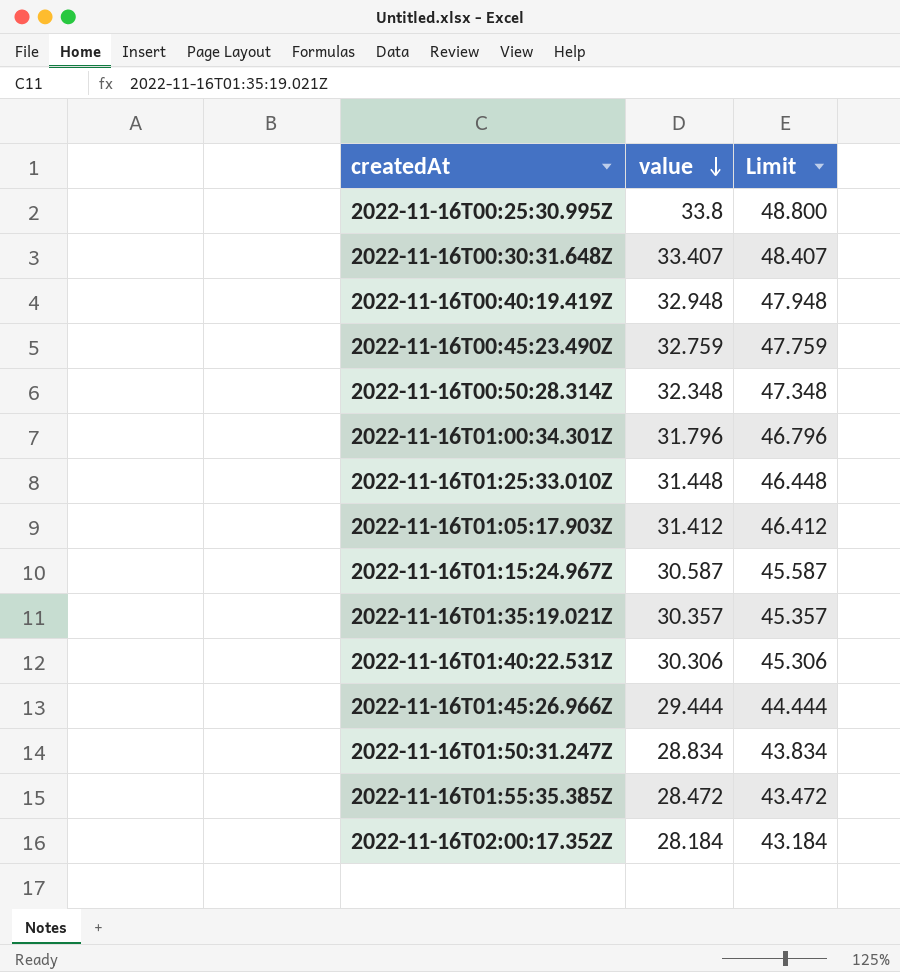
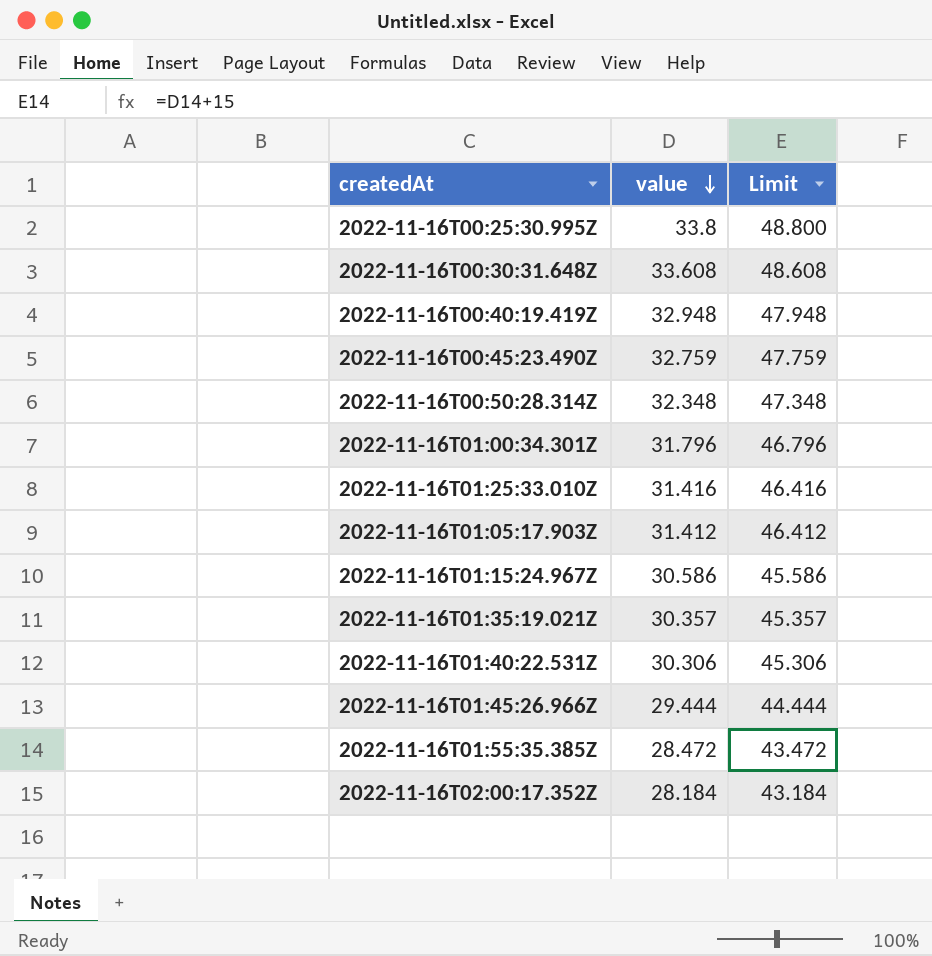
row 2022-11-16T01:50:31.247Z: 28.834 | 43.834 -> none
2022-11-16T00:30:31.648Z | value: 33.407 -> 33.608
2022-11-16T00:30:31.648Z | Limit: 48.407 -> 48.608
2022-11-16T01:25:33.010Z | value: 31.448 -> 31.416
2022-11-16T01:25:33.010Z | Limit: 46.448 -> 46.416
2022-11-16T01:15:24.967Z | value: 30.587 -> 30.586
2022-11-16T01:15:24.967Z | Limit: 45.587 -> 45.586

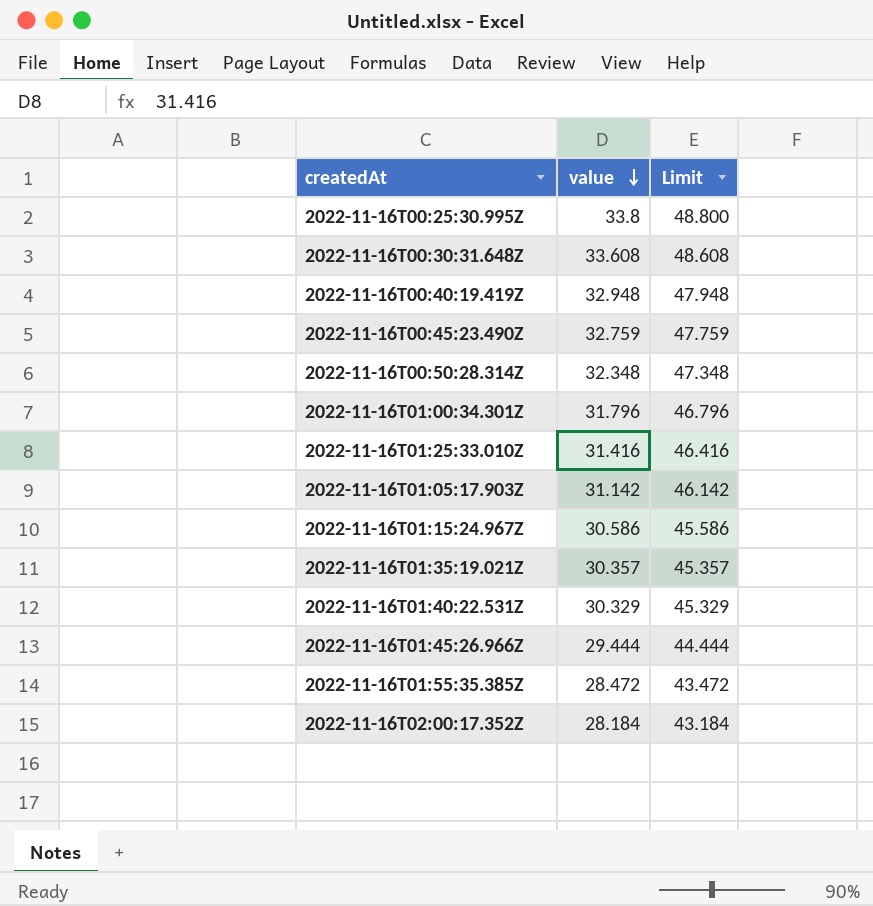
2022-11-16T01:05:17.903Z | value: 31.412 -> 31.142
2022-11-16T01:05:17.903Z | Limit: 46.412 -> 46.142
2022-11-16T01:40:22.531Z | value: 30.306 -> 30.329
2022-11-16T01:40:22.531Z | Limit: 45.306 -> 45.329

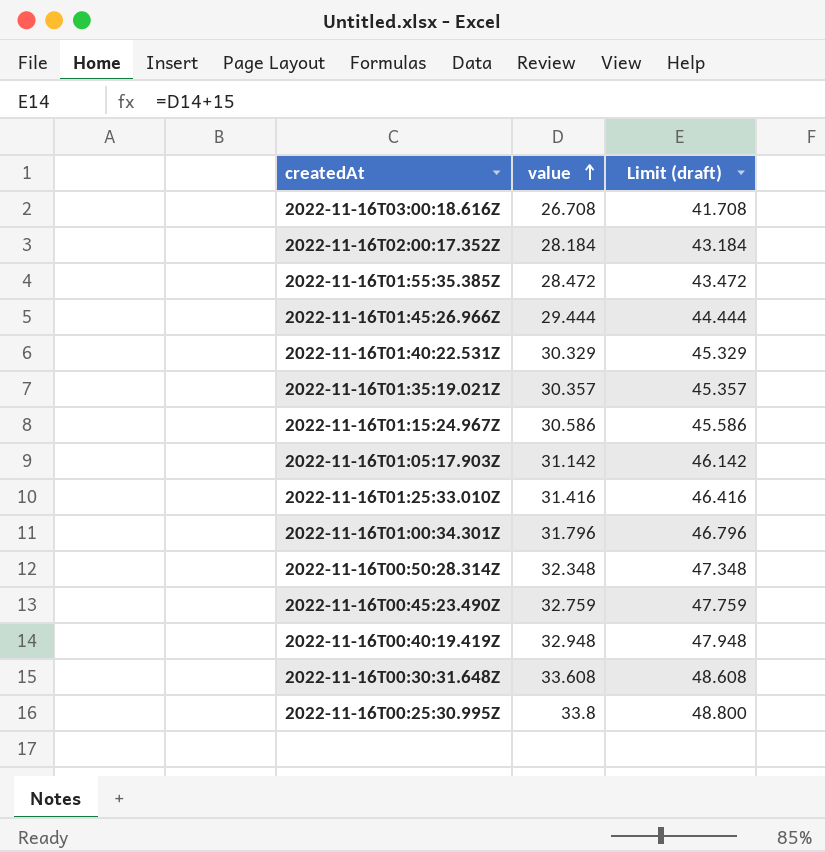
row order: value descending -> value ascending
column name: Limit -> Limit (draft)
row 2022-11-16T03:00:18.616Z: none -> 26.708 | 41.708

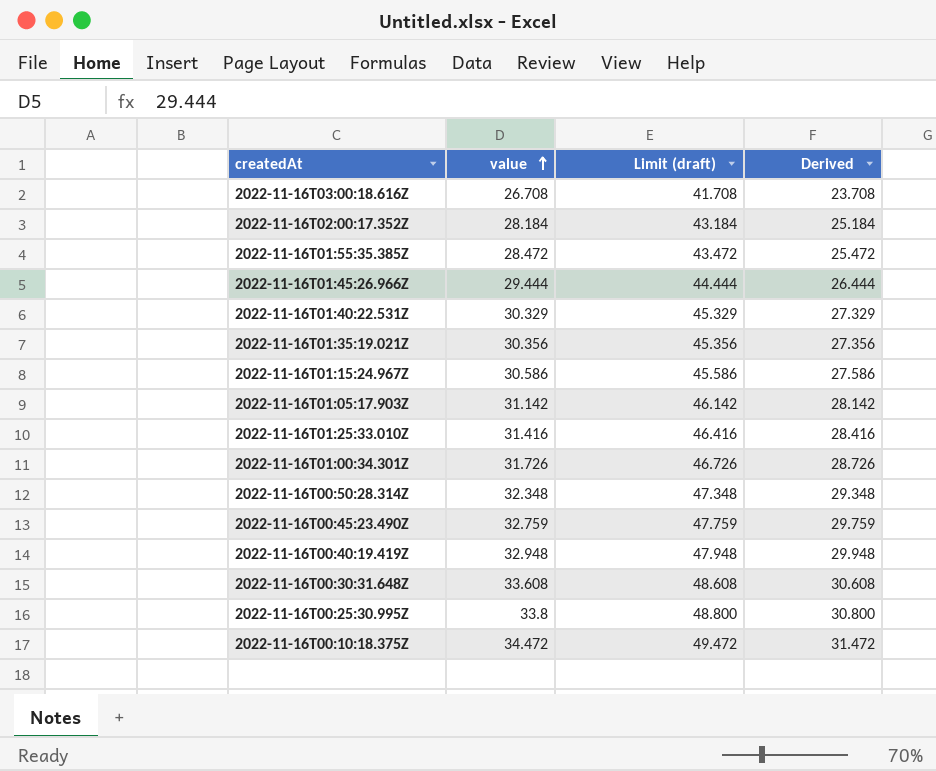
column Derived | formula: none -> [value] - 3
2022-11-16T01:35:19.021Z | value: 30.357 -> 30.356
2022-11-16T01:35:19.021Z | Limit (draft): 45.357 -> 45.356
2022-11-16T01:00:34.301Z | value: 31.796 -> 31.726
2022-11-16T01:00:34.301Z | Limit (draft): 46.796 -> 46.726
row 2022-11-16T00:10:18.375Z: none -> 34.472 | 49.472 | 31.472

